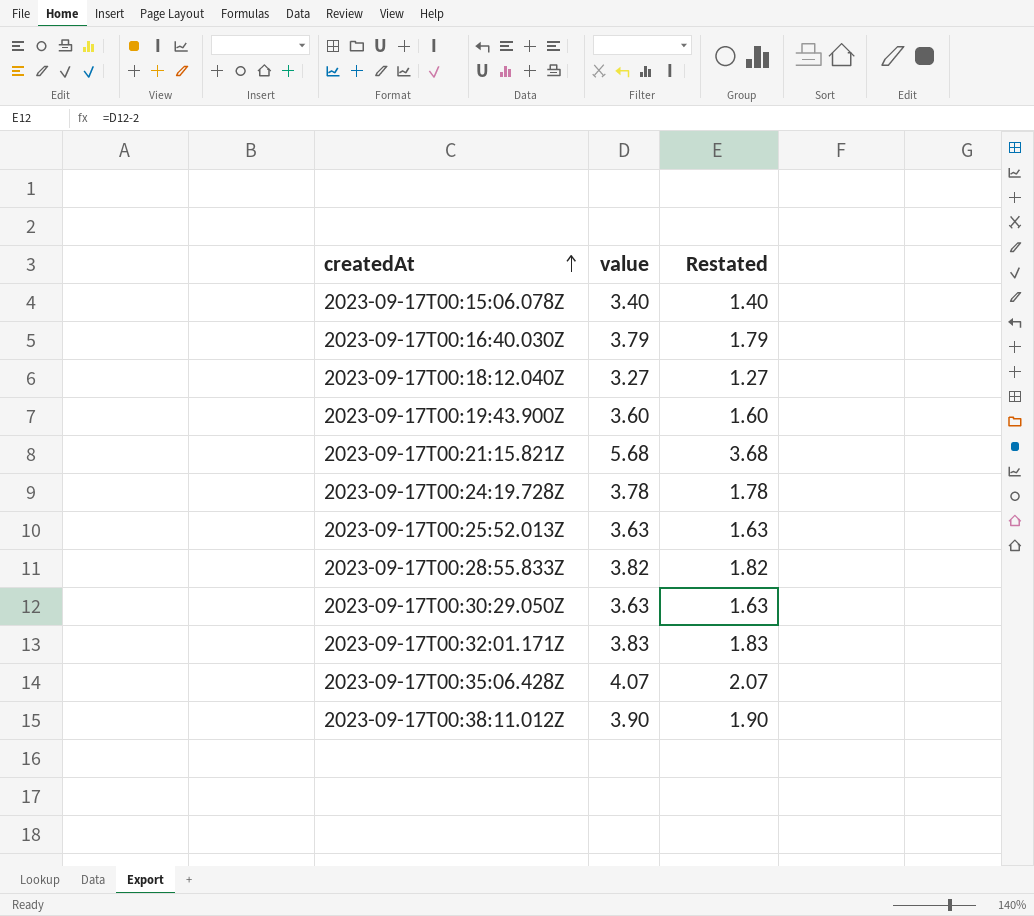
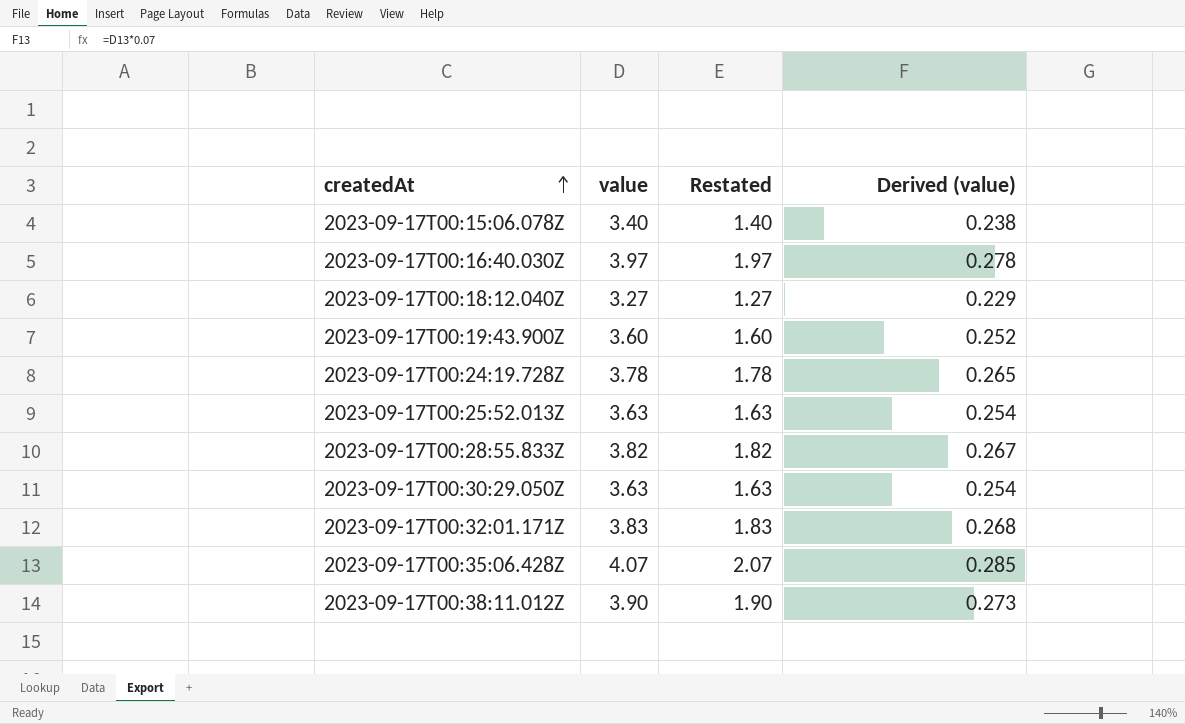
column Derived (value) | formula: none -> [value] * 0.07
row 2023-09-17T00:21:15.821Z: 5.68 | 3.68 -> none
2023-09-17T00:16:40.030Z | value: 3.79 -> 3.97
2023-09-17T00:16:40.030Z | Restated: 1.79 -> 1.97

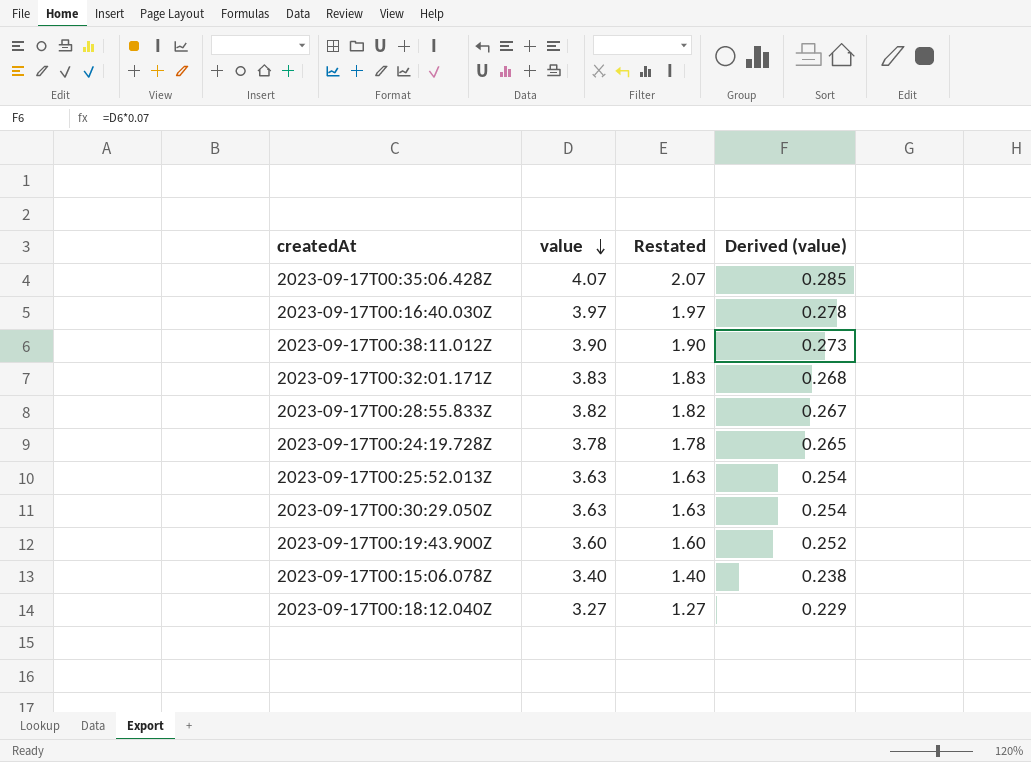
row order: createdAt ascending -> value descending

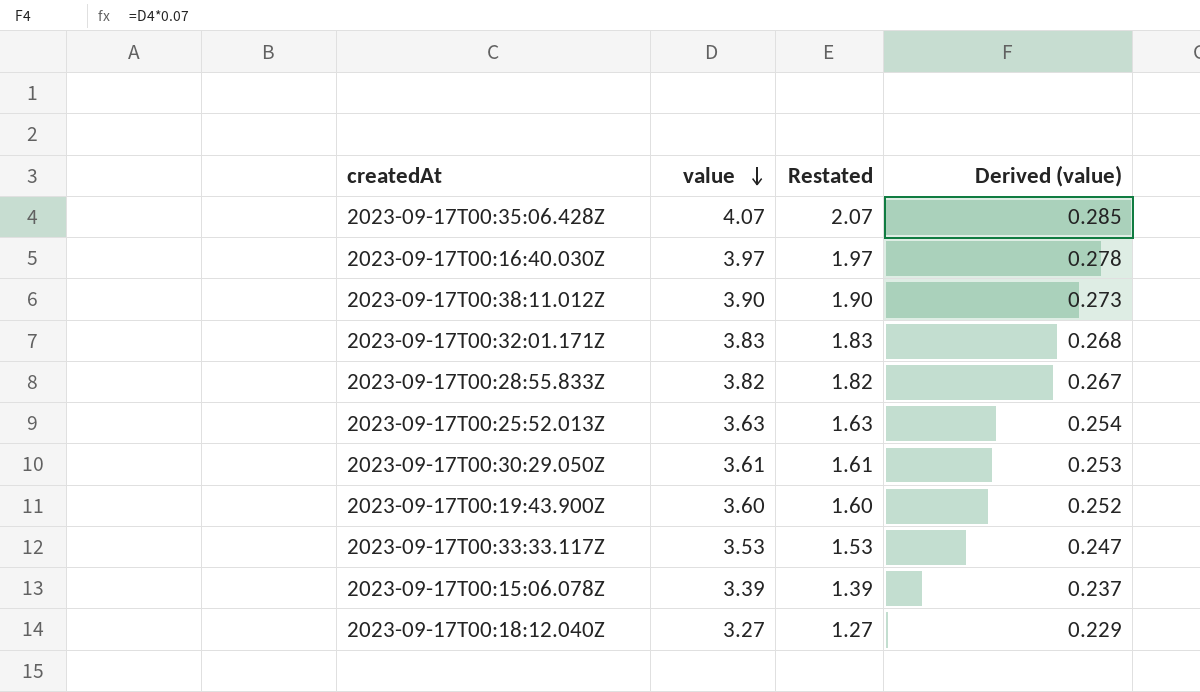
row 2023-09-17T00:24:19.728Z: 3.78 | 1.78 | 0.265 -> none
2023-09-17T00:30:29.050Z | value: 3.63 -> 3.61
2023-09-17T00:30:29.050Z | Restated: 1.63 -> 1.61
2023-09-17T00:30:29.050Z | Derived (value): 0.254 -> 0.253
row 2023-09-17T00:33:33.117Z: none -> 3.53 | 1.53 | 0.247
2023-09-17T00:15:06.078Z | value: 3.40 -> 3.39
2023-09-17T00:15:06.078Z | Restated: 1.40 -> 1.39
2023-09-17T00:15:06.078Z | Derived (value): 0.238 -> 0.237

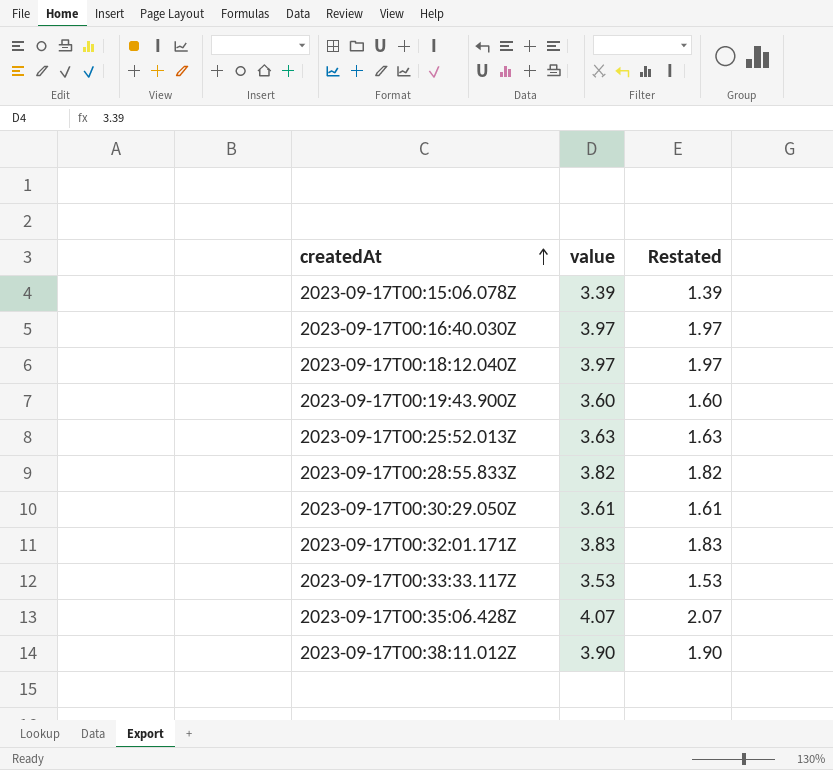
row order: value descending -> createdAt ascending
column Derived (value) | formula: [value] * 0.07 -> none
2023-09-17T00:18:12.040Z | value: 3.27 -> 3.97
2023-09-17T00:18:12.040Z | Restated: 1.27 -> 1.97

